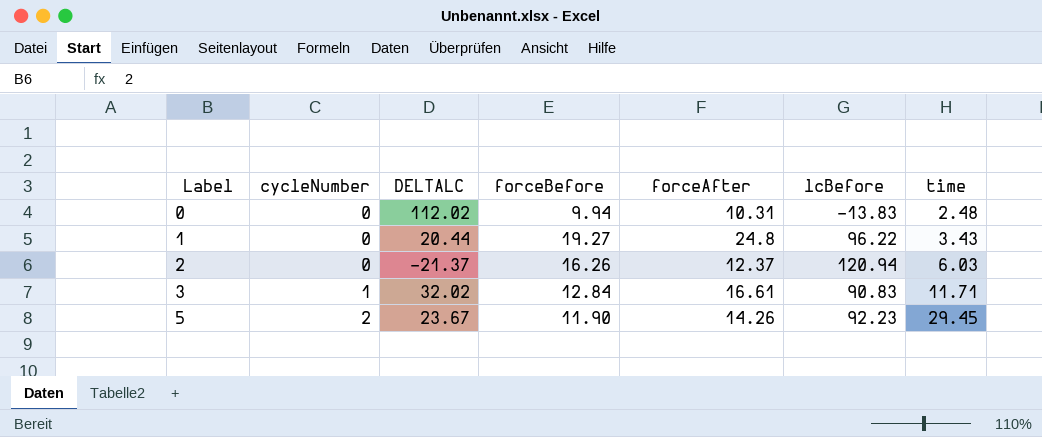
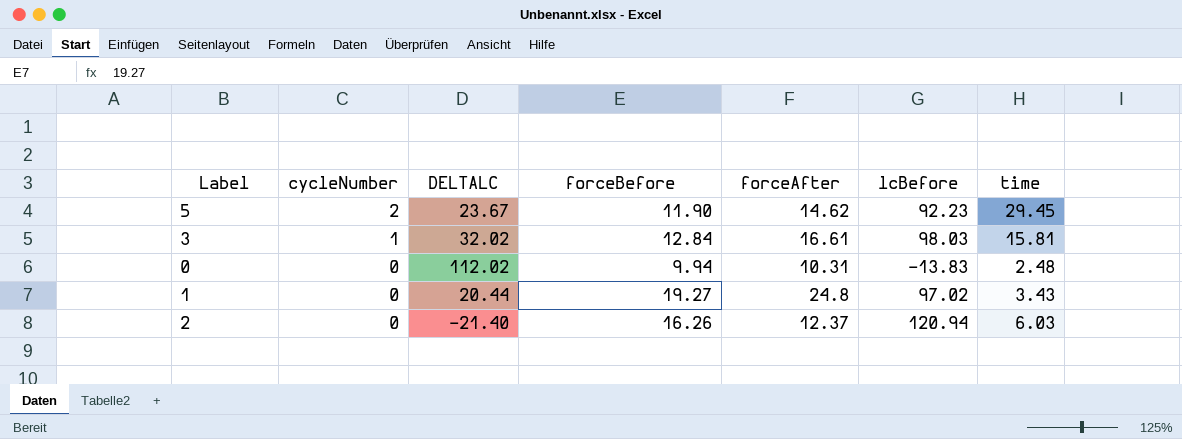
row order: Label ascending -> cycleNumber descending
5 | forceAfter: 14.26 -> 14.62
3 | lcBefore: 90.83 -> 98.03
3 | time: 11.71 -> 15.81
1 | lcBefore: 96.22 -> 97.02
2 | DELTALC: -21.37 -> -21.40

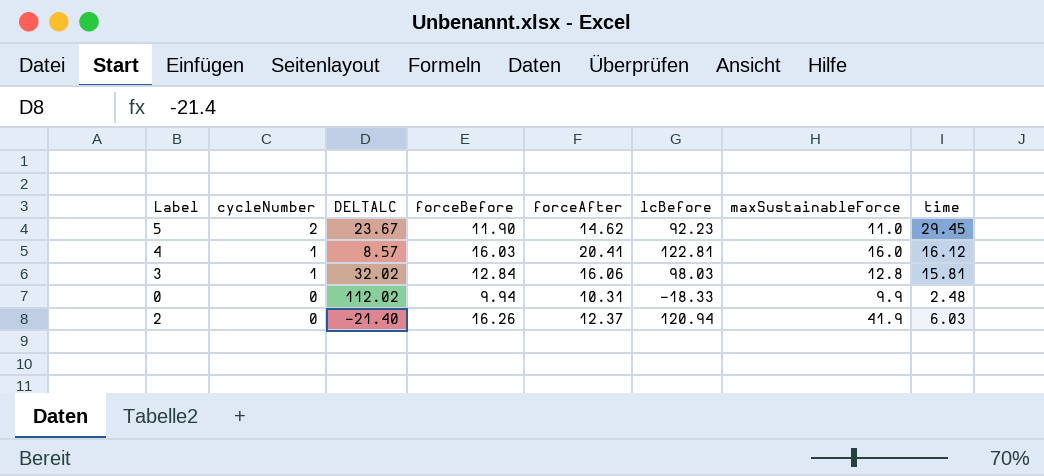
column maxSustainableForce | position: none -> 7
row 1: 0 | 20.44 | 19.27 | 24.8 | 97.02 | 3.43 -> none
row 4: none -> 1 | 8.57 | 16.03 | 20.41 | 122.81 | 16.0 | 16.12
3 | forceAfter: 16.61 -> 16.06
0 | lcBefore: -13.83 -> -18.33

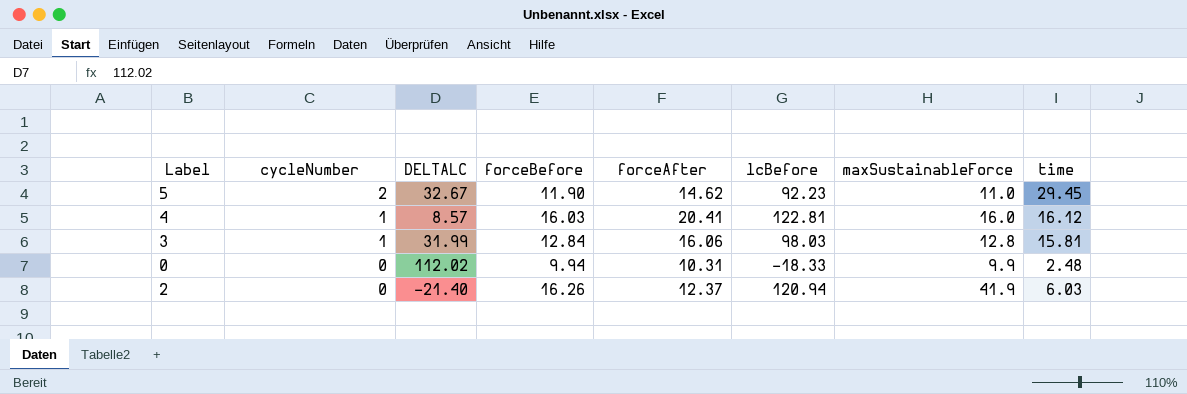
5 | DELTALC: 23.67 -> 32.67
3 | DELTALC: 32.02 -> 31.99

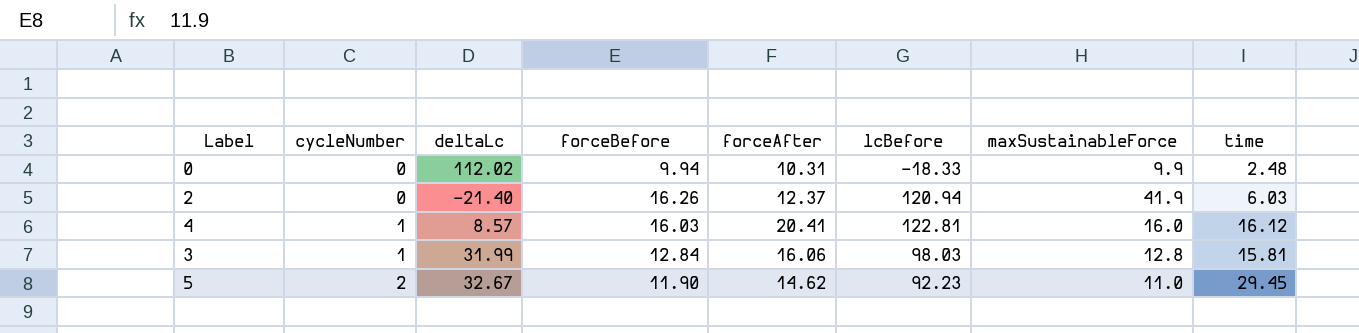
row order: cycleNumber descending -> cycleNumber ascending
column name: DELTALC -> deltaLc

